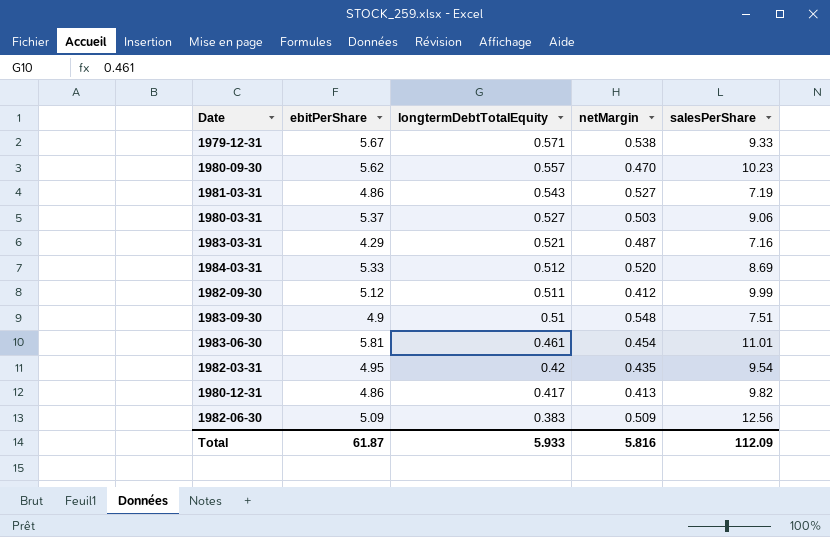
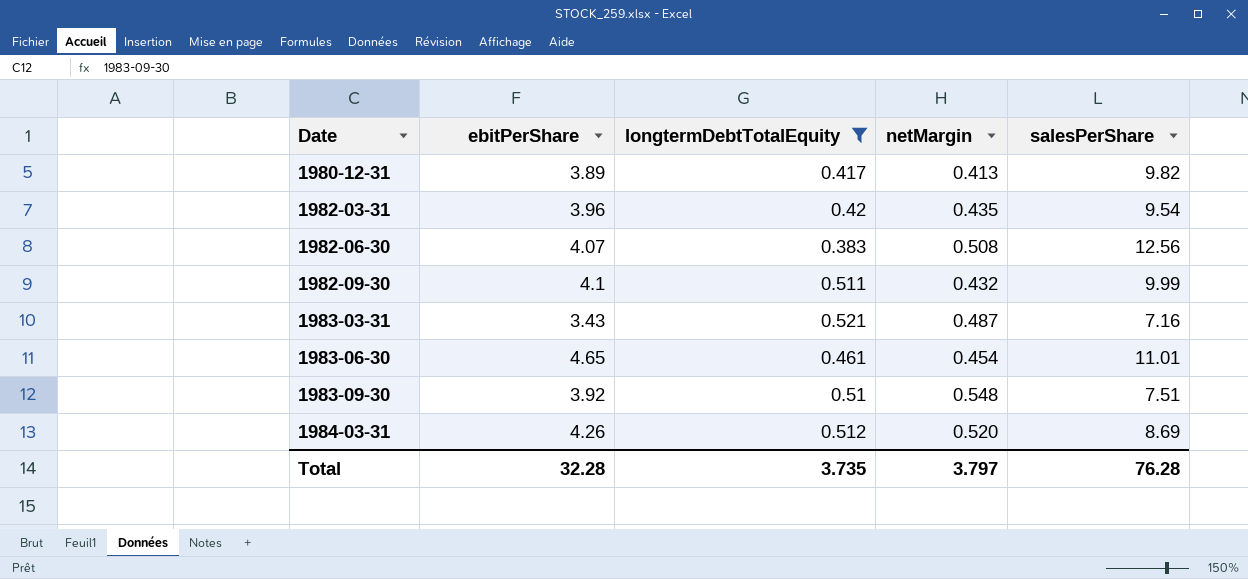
filter: none -> longtermDebtTotalEquity <= 0.521
row order: longtermDebtTotalEquity descending -> Date ascending
1980-12-31 | ebitPerShare: 4.86 -> 3.89
1982-03-31 | ebitPerShare: 4.95 -> 3.96
1982-06-30 | ebitPerShare: 5.09 -> 4.07
1982-06-30 | netMargin: 0.509 -> 0.508
1982-09-30 | ebitPerShare: 5.12 -> 4.1
1982-09-30 | netMargin: 0.412 -> 0.432
1983-03-31 | ebitPerShare: 4.29 -> 3.43
1983-06-30 | ebitPerShare: 5.81 -> 4.65
1983-09-30 | ebitPerShare: 4.9 -> 3.92
1984-03-31 | ebitPerShare: 5.33 -> 4.26
Total | ebitPerShare: 61.87 -> 32.28
Total | longtermDebtTotalEquity: 5.933 -> 3.735
Total | netMargin: 5.816 -> 3.797
Total | salesPerShare: 112.09 -> 76.28

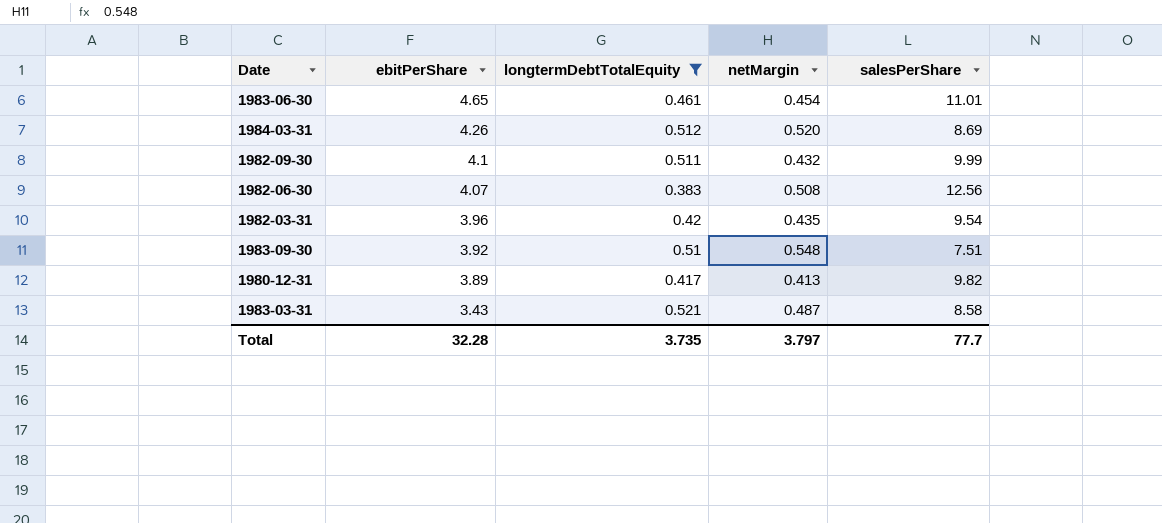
row order: Date ascending -> ebitPerShare descending
1983-03-31 | salesPerShare: 7.16 -> 8.58
Total | salesPerShare: 76.28 -> 77.7

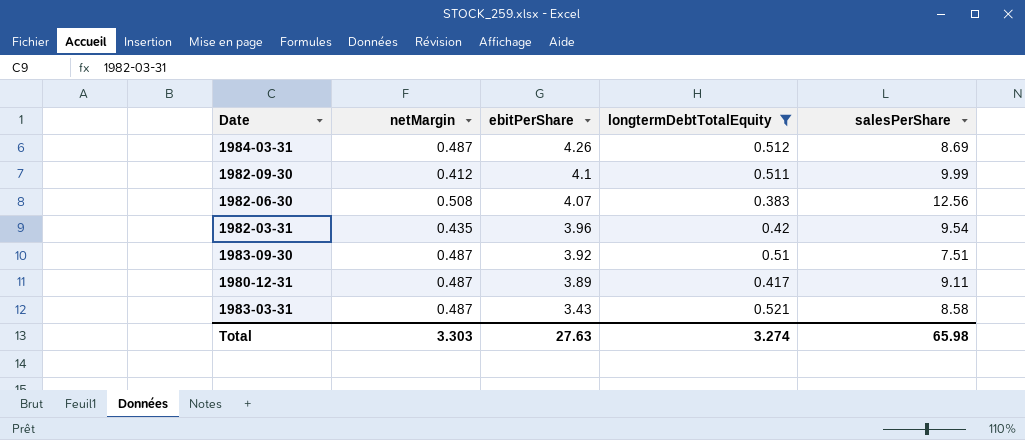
column netMargin | position: 4 -> 2
row 1983-06-30: 4.65 | 0.461 | 0.454 | 11.01 -> none
1984-03-31 | netMargin: 0.520 -> 0.487
1982-09-30 | netMargin: 0.432 -> 0.412
1983-09-30 | netMargin: 0.548 -> 0.487
1980-12-31 | netMargin: 0.413 -> 0.487
1980-12-31 | salesPerShare: 9.82 -> 9.11
Total | netMargin: 3.797 -> 3.303
Total | ebitPerShare: 32.28 -> 27.63
Total | longtermDebtTotalEquity: 3.735 -> 3.274
Total | salesPerShare: 77.7 -> 65.98

